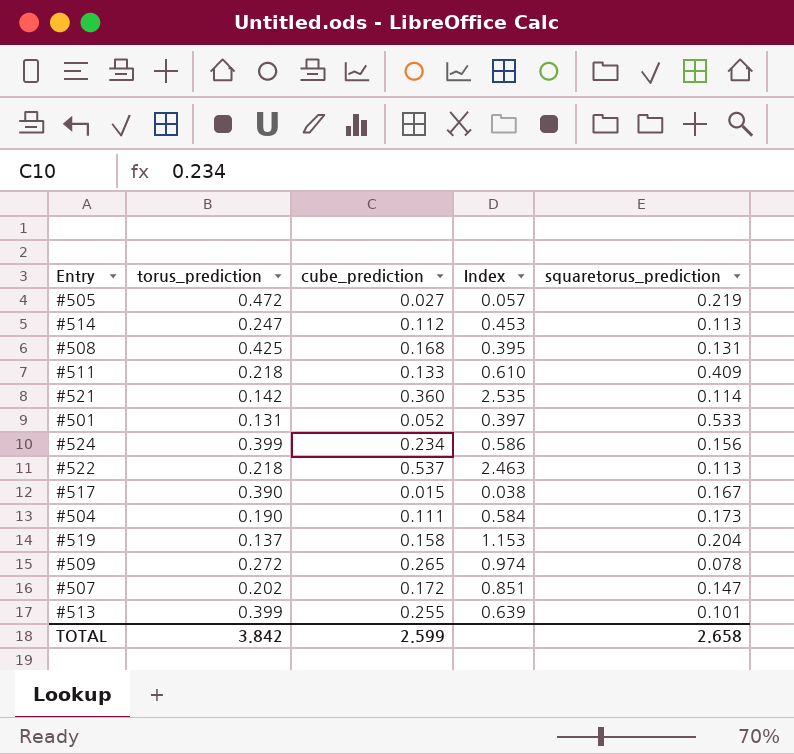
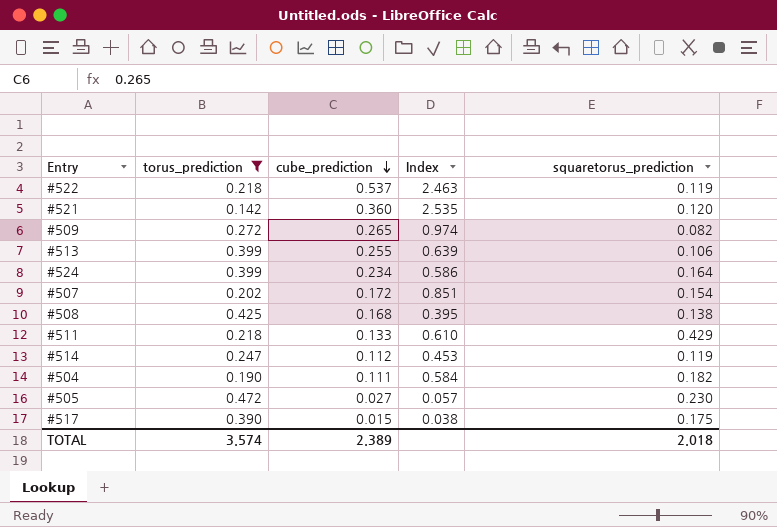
filter: none -> torus_prediction >= 0.142
row order: none -> cube_prediction descending
#522 | squaretorus_prediction: 0.113 -> 0.119
#521 | squaretorus_prediction: 0.114 -> 0.120
#509 | squaretorus_prediction: 0.078 -> 0.082
#513 | squaretorus_prediction: 0.101 -> 0.106
#524 | squaretorus_prediction: 0.156 -> 0.164
#507 | squaretorus_prediction: 0.147 -> 0.154
#508 | squaretorus_prediction: 0.131 -> 0.138
#511 | squaretorus_prediction: 0.409 -> 0.429
#514 | squaretorus_prediction: 0.113 -> 0.119
#504 | squaretorus_prediction: 0.173 -> 0.182
#505 | squaretorus_prediction: 0.219 -> 0.230
#517 | squaretorus_prediction: 0.167 -> 0.175
TOTAL | torus_prediction: 3.842 -> 3.574
TOTAL | cube_prediction: 2.599 -> 2.389
TOTAL | squaretorus_prediction: 2.658 -> 2.018

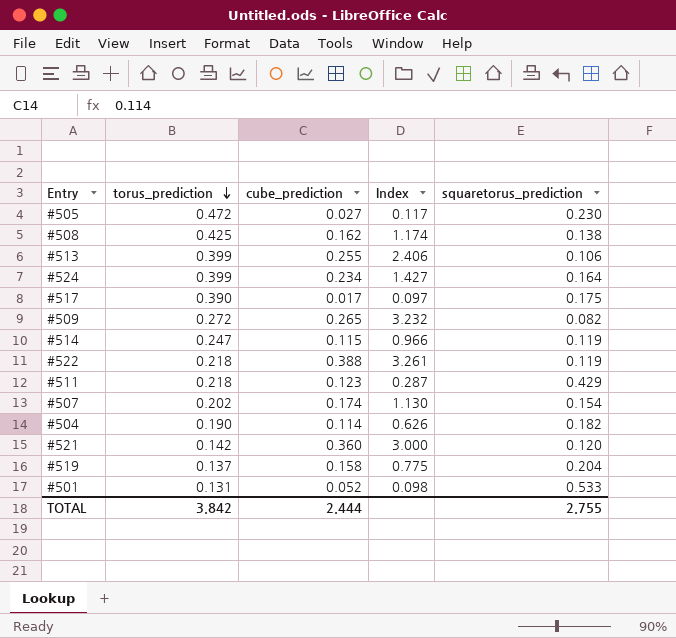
filter: torus_prediction >= 0.142 -> none
row order: cube_prediction descending -> torus_prediction descending
column Index | formula: [cube_prediction] / [torus_prediction] -> [cube_prediction] / [squaretorus_prediction]
#508 | cube_prediction: 0.168 -> 0.162
#517 | cube_prediction: 0.015 -> 0.017
#514 | cube_prediction: 0.112 -> 0.115
#522 | cube_prediction: 0.537 -> 0.388
#511 | cube_prediction: 0.133 -> 0.123
#507 | cube_prediction: 0.172 -> 0.174
#504 | cube_prediction: 0.111 -> 0.114
TOTAL | torus_prediction: 3.574 -> 3.842
TOTAL | cube_prediction: 2.389 -> 2.444
TOTAL | squaretorus_prediction: 2.018 -> 2.755

